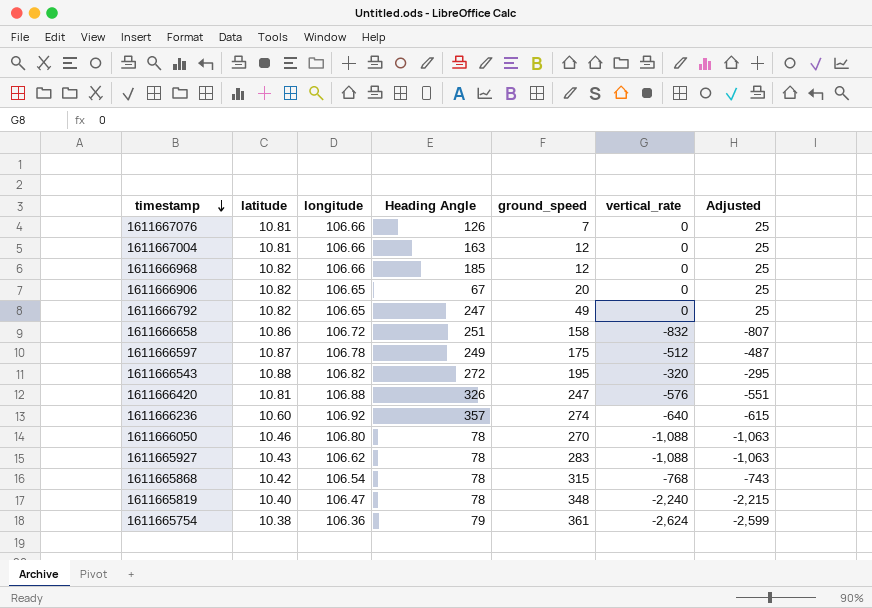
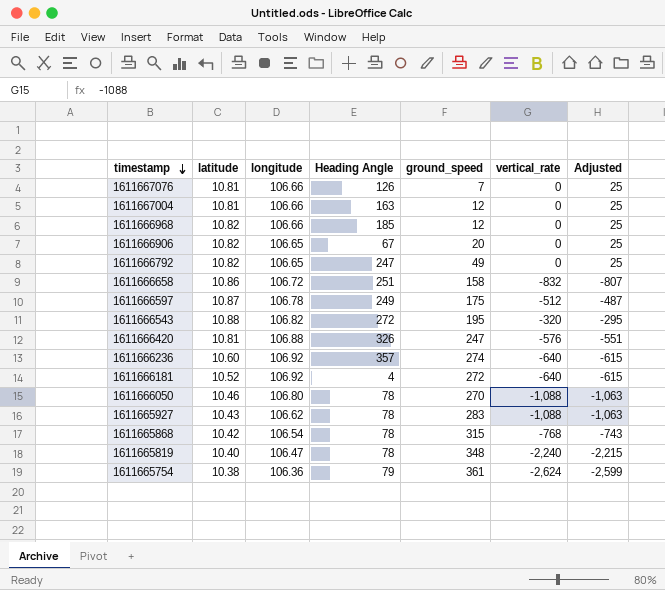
row 1611666181: none -> 10.52 | 106.92 | 4 | 272 | -640 | -615

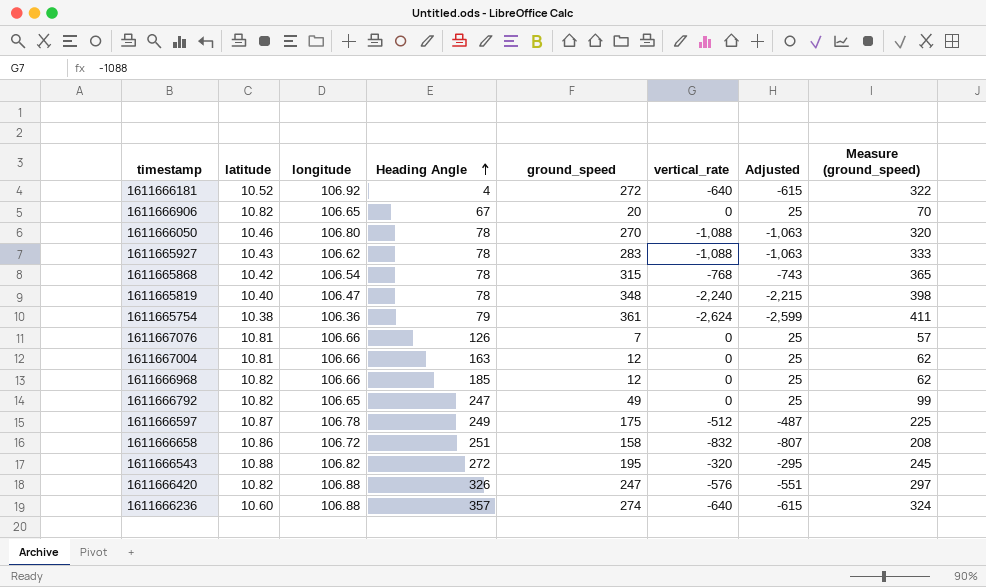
row order: timestamp descending -> Heading Angle ascending
column Measure (ground_speed) | formula: none -> [ground_speed] + 50
1611666420 | latitude: 10.81 -> 10.82
1611666236 | longitude: 106.92 -> 106.88

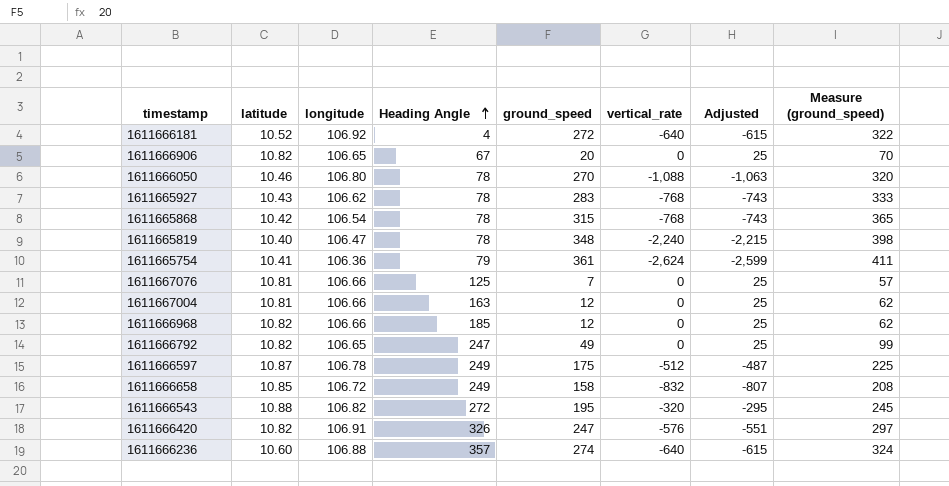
1611665927 | vertical_rate: -1,088 -> -768
1611665927 | Adjusted: -1,063 -> -743
1611665754 | latitude: 10.38 -> 10.41
1611667076 | Heading Angle: 126 -> 125
1611666658 | latitude: 10.86 -> 10.85
1611666658 | Heading Angle: 251 -> 249
1611666420 | longitude: 106.88 -> 106.91

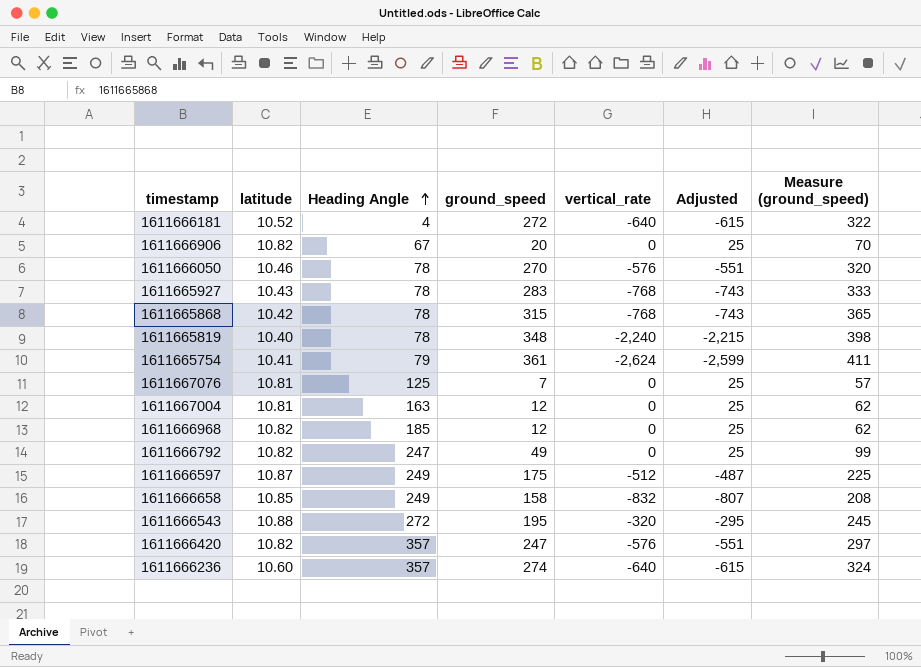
column longitude | position: 3 -> none
1611666050 | vertical_rate: -1,088 -> -576
1611666050 | Adjusted: -1,063 -> -551
1611666420 | Heading Angle: 326 -> 357

